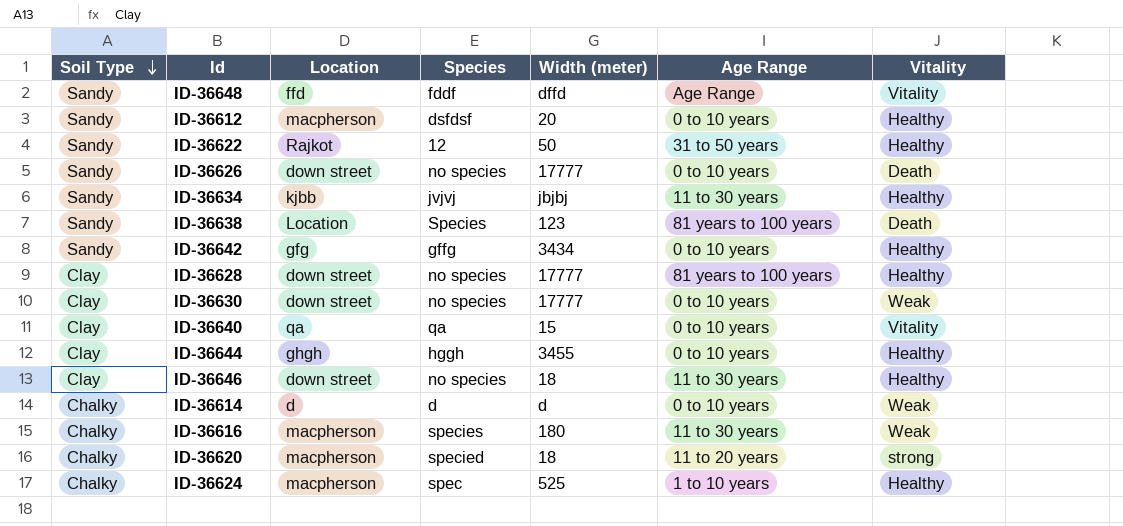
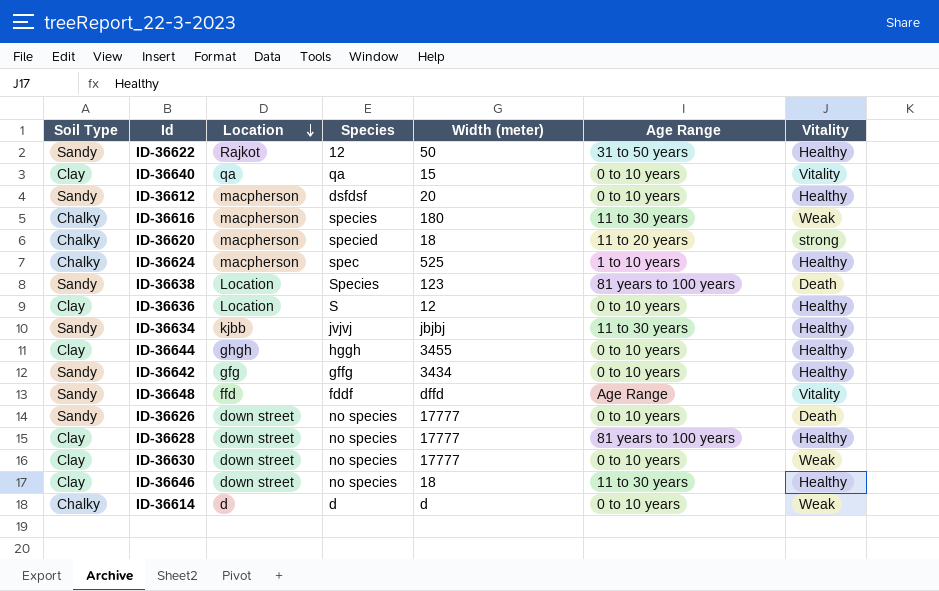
row order: Soil Type descending -> Location descending
row ID-36636: none -> Clay | Location | S | 12 | 0 to 10 years | Healthy

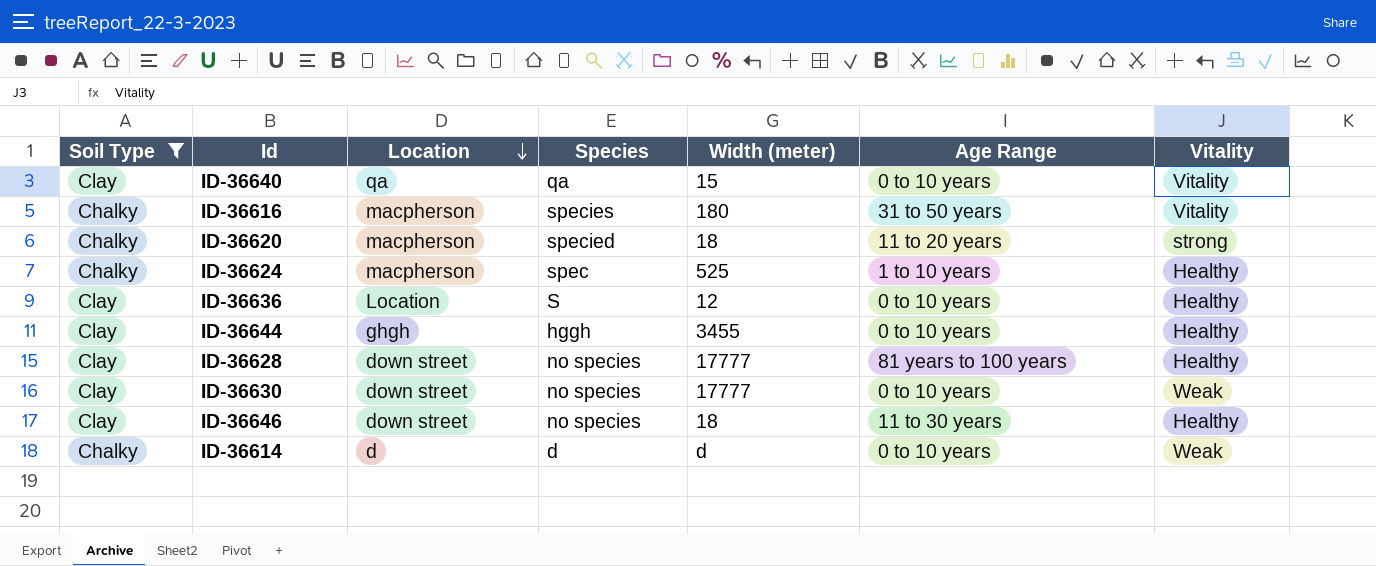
filter: none -> Soil Type != Sandy
ID-36616 | Age Range: 11 to 30 years -> 31 to 50 years
ID-36616 | Vitality: Weak -> Vitality

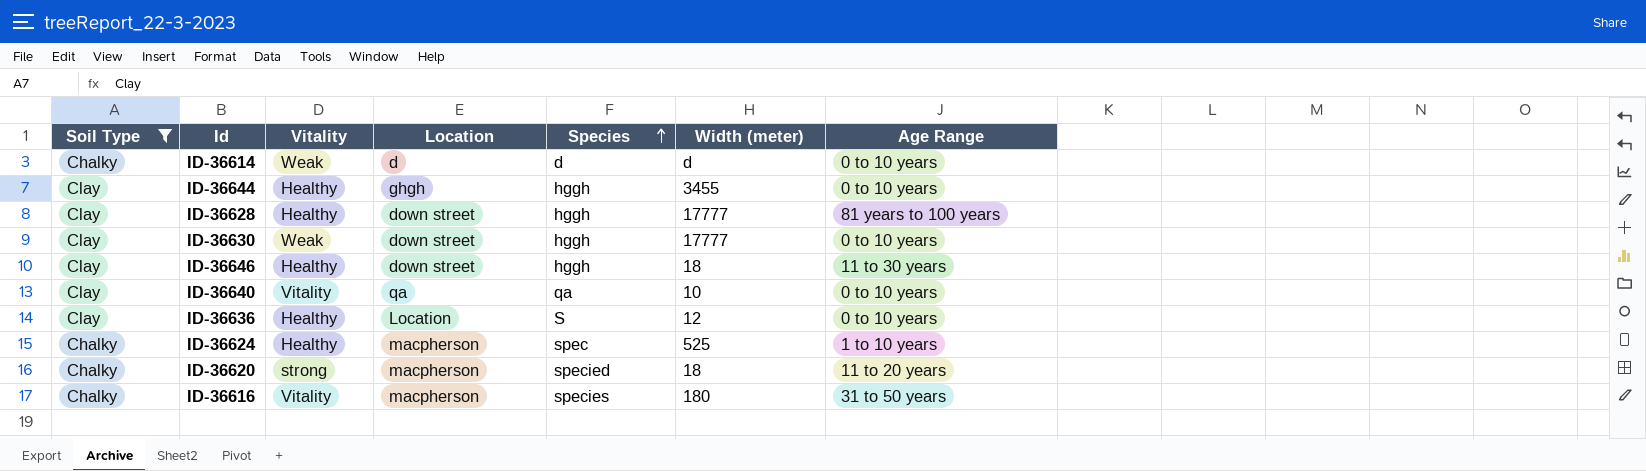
row order: Location descending -> Species ascending
column Vitality | position: 7 -> 3
ID-36628 | Species: no species -> hggh
ID-36630 | Species: no species -> hggh
ID-36646 | Species: no species -> hggh
ID-36640 | Width (meter): 15 -> 10

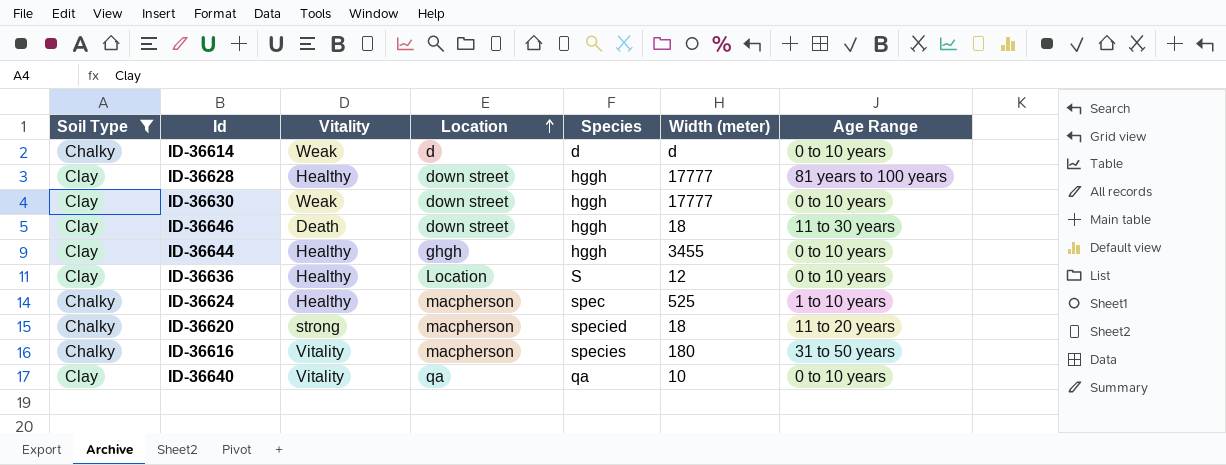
row order: Species ascending -> Location ascending
ID-36646 | Vitality: Healthy -> Death

